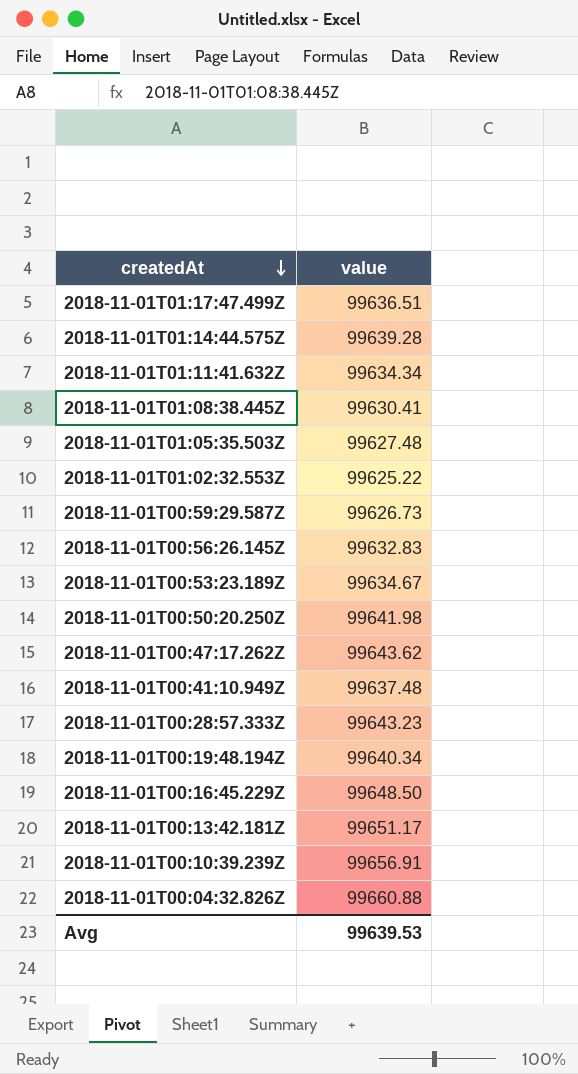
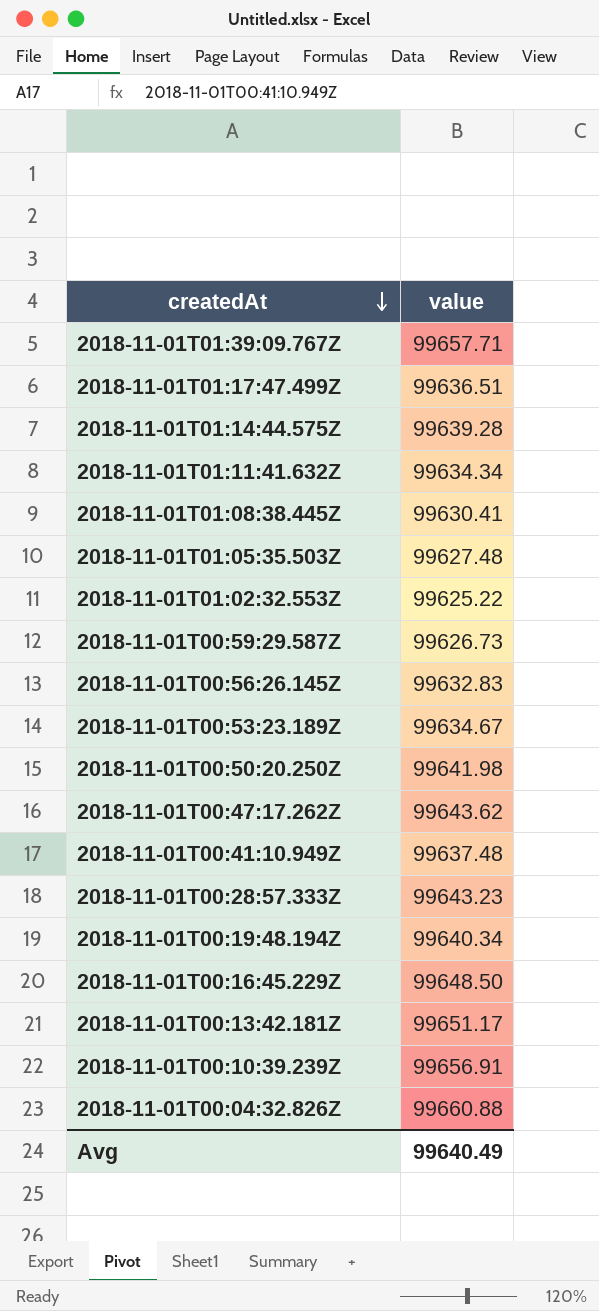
row 2018-11-01T01:39:09.767Z: none -> 99657.71
Avg | value: 99639.53 -> 99640.49

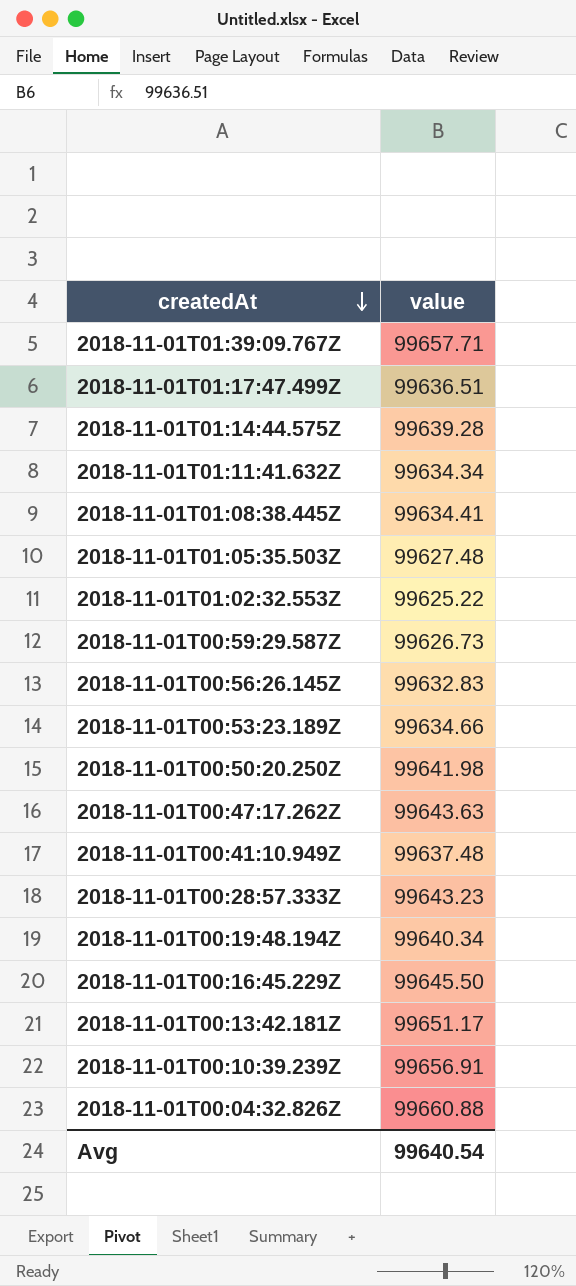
2018-11-01T01:08:38.445Z | value: 99630.41 -> 99634.41
2018-11-01T00:53:23.189Z | value: 99634.67 -> 99634.66
2018-11-01T00:47:17.262Z | value: 99643.62 -> 99643.63
2018-11-01T00:16:45.229Z | value: 99648.50 -> 99645.50
Avg | value: 99640.49 -> 99640.54

